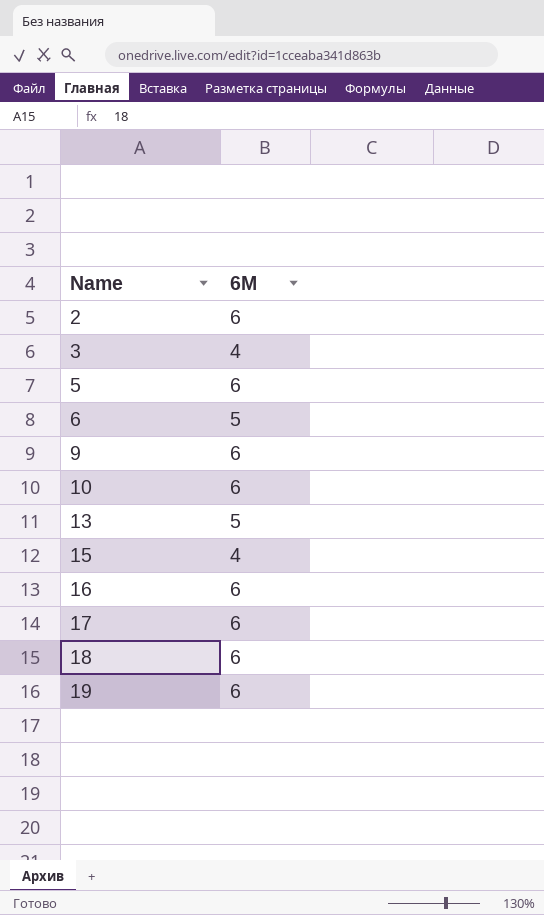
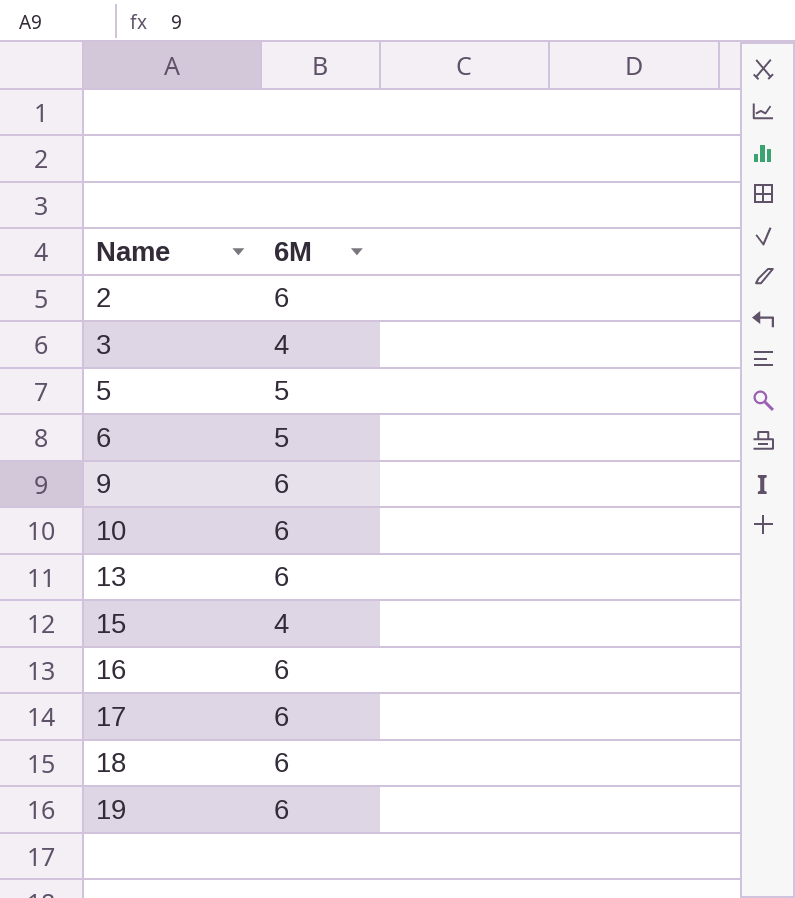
5 | 6M: 6 -> 5
13 | 6M: 5 -> 6

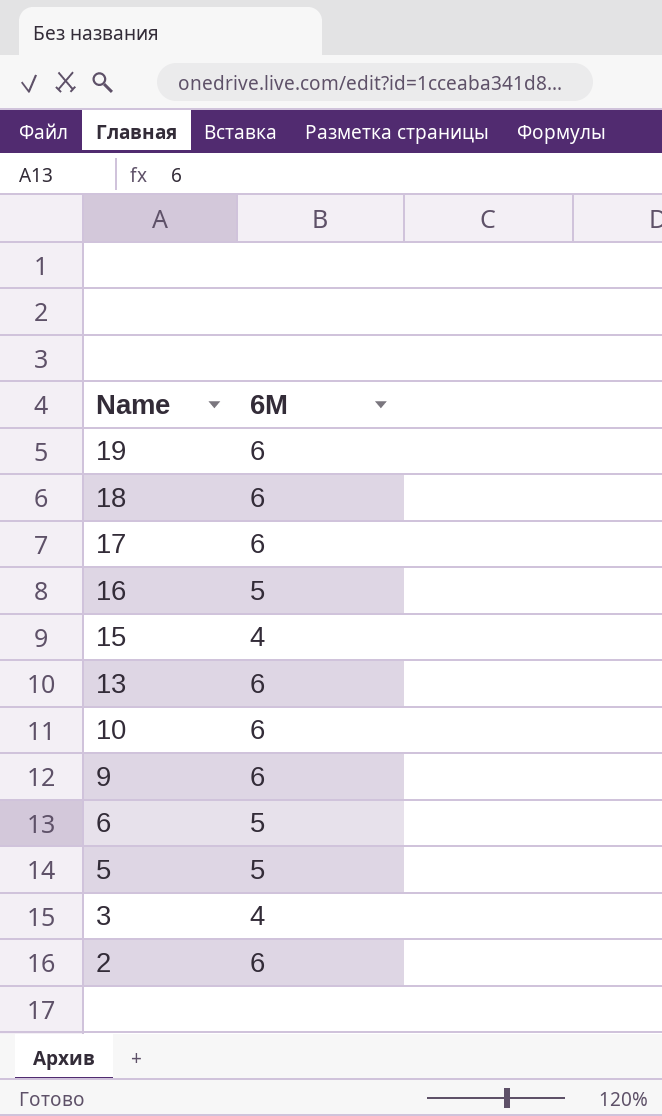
row order: Name ascending -> Name descending
16 | 6M: 6 -> 5

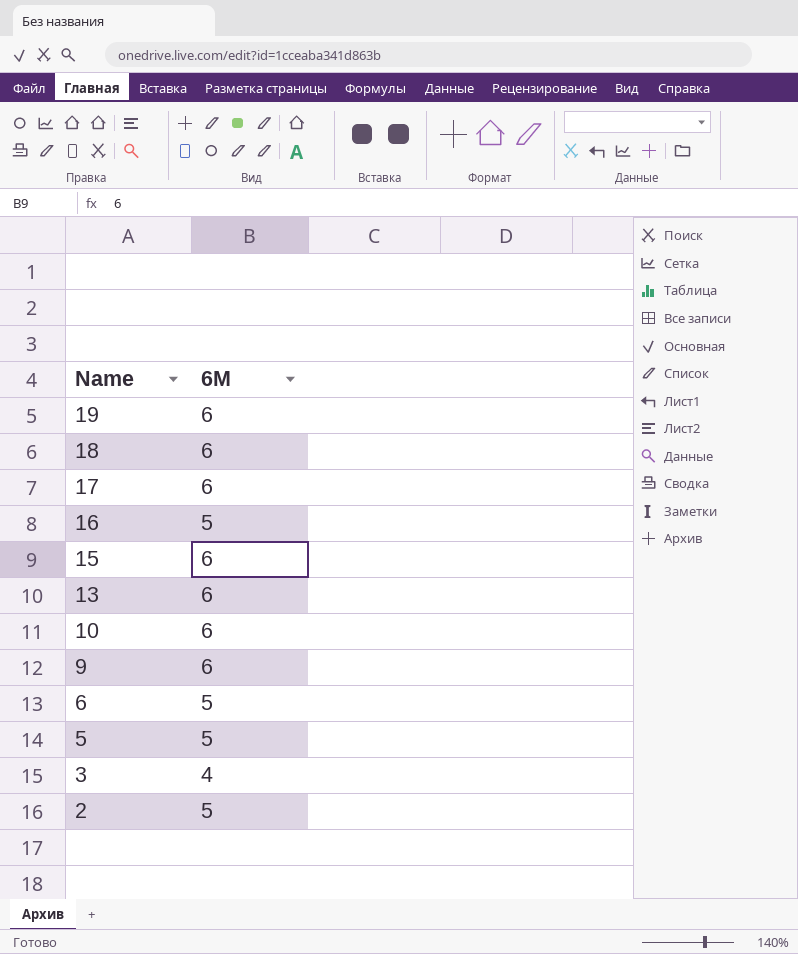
15 | 6M: 4 -> 6
2 | 6M: 6 -> 5

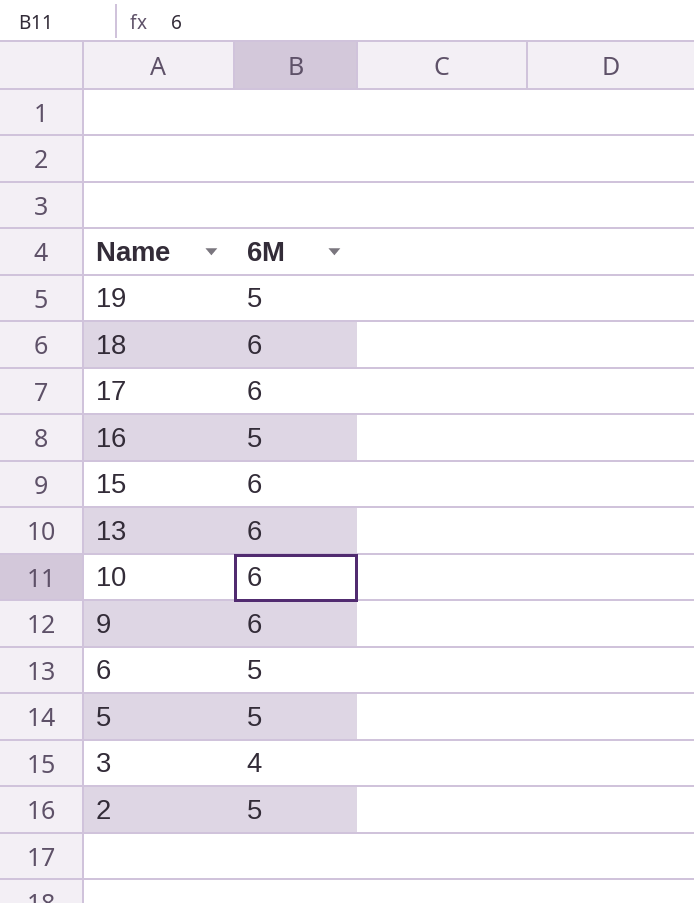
19 | 6M: 6 -> 5

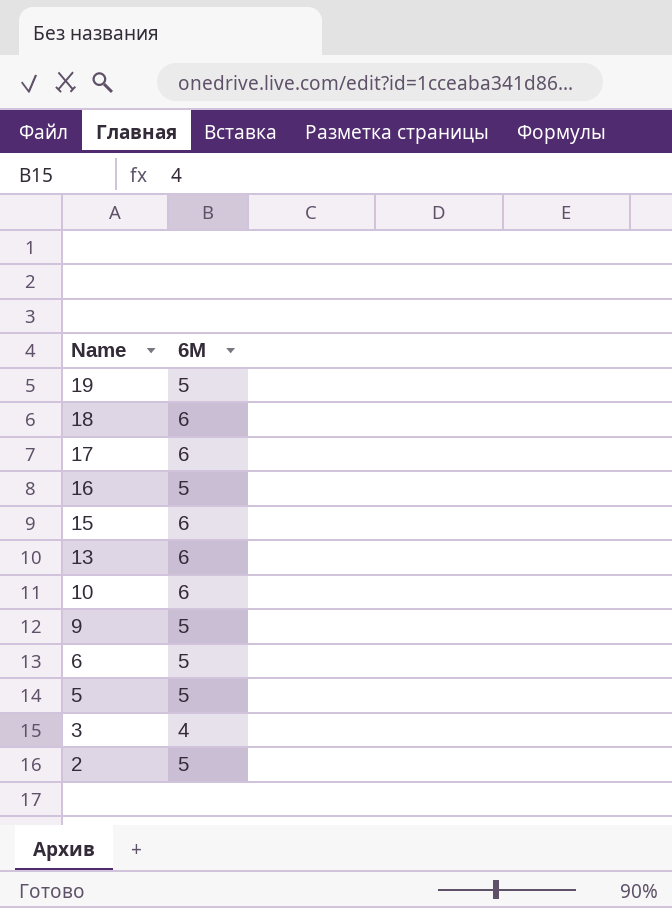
9 | 6M: 6 -> 5

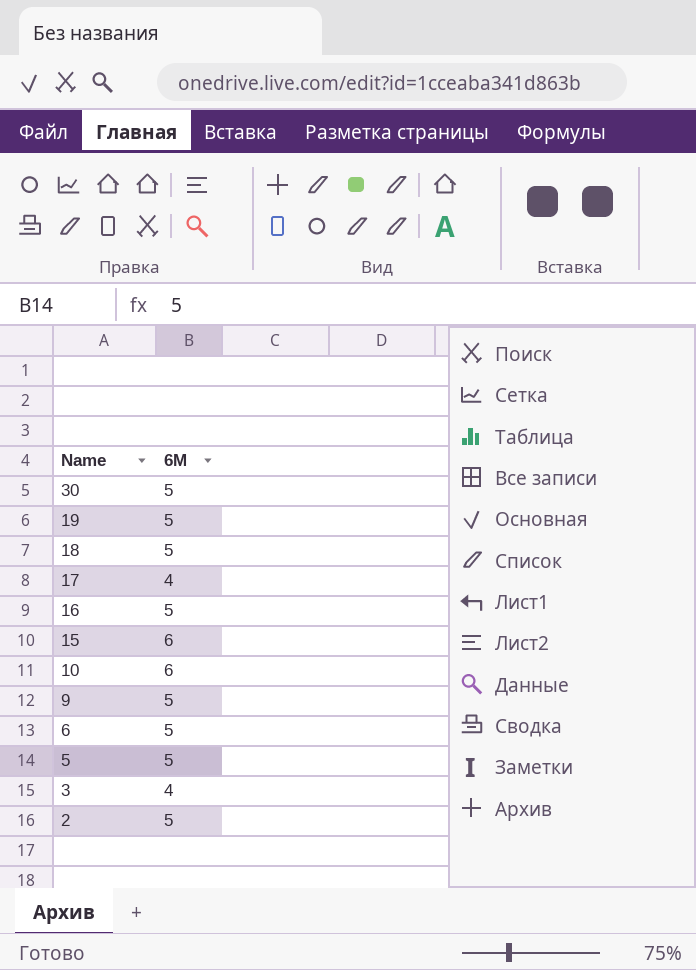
row 13: 6 -> none
row 30: none -> 5
18 | 6M: 6 -> 5
17 | 6M: 6 -> 4

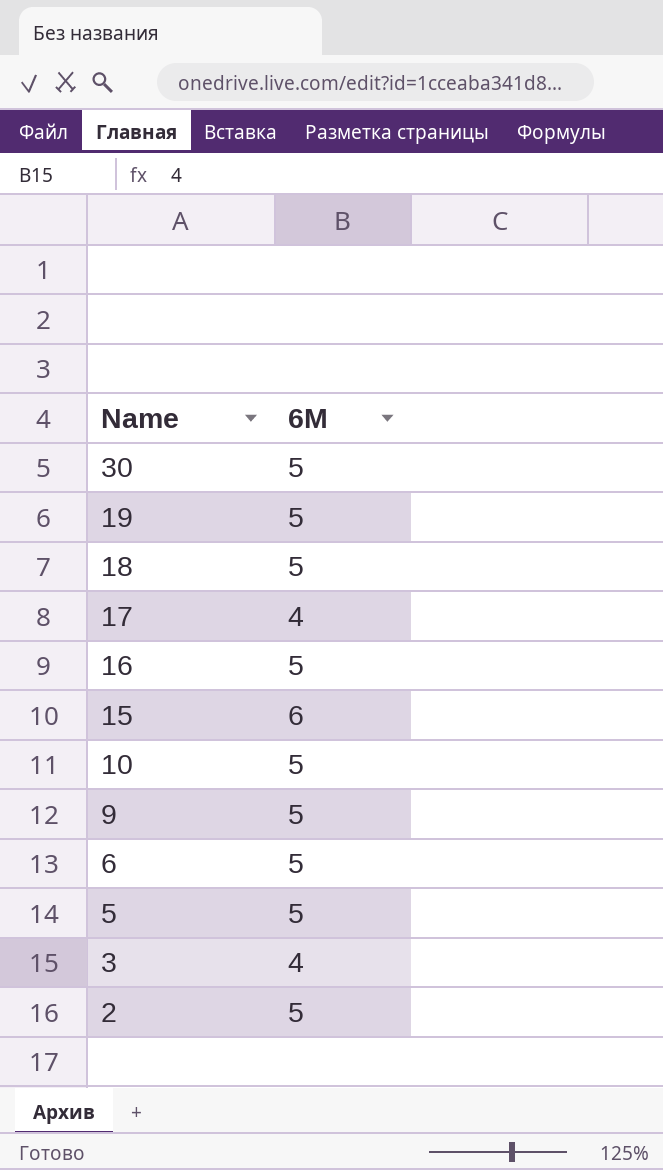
10 | 6M: 6 -> 5

